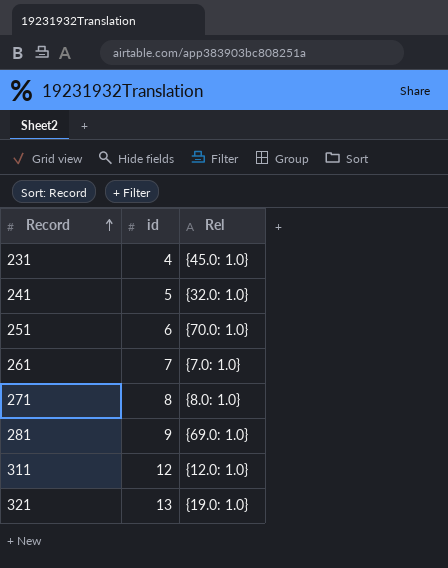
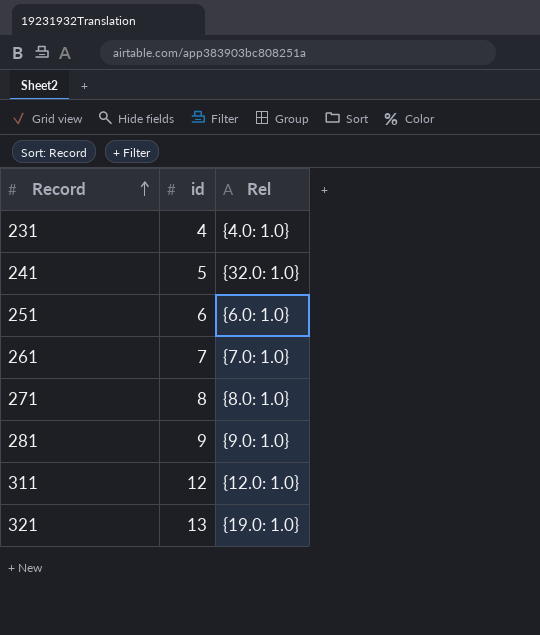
231 | Rel: {45.0: 1.0} -> {4.0: 1.0}
251 | Rel: {70.0: 1.0} -> {6.0: 1.0}
281 | Rel: {69.0: 1.0} -> {9.0: 1.0}

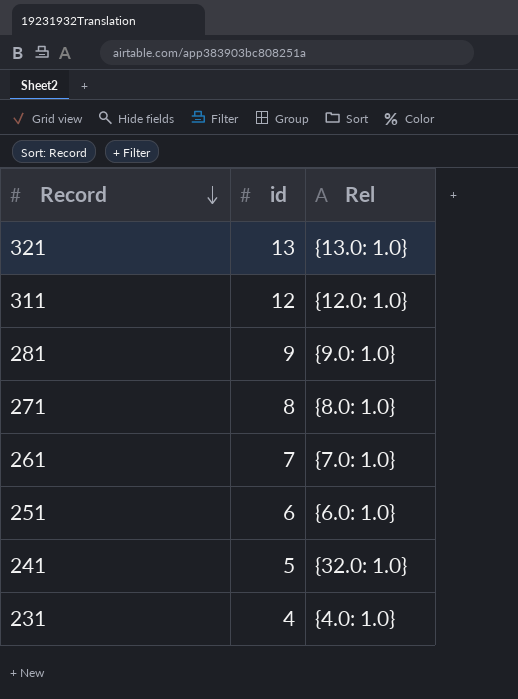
row order: Record ascending -> Record descending
321 | Rel: {19.0: 1.0} -> {13.0: 1.0}

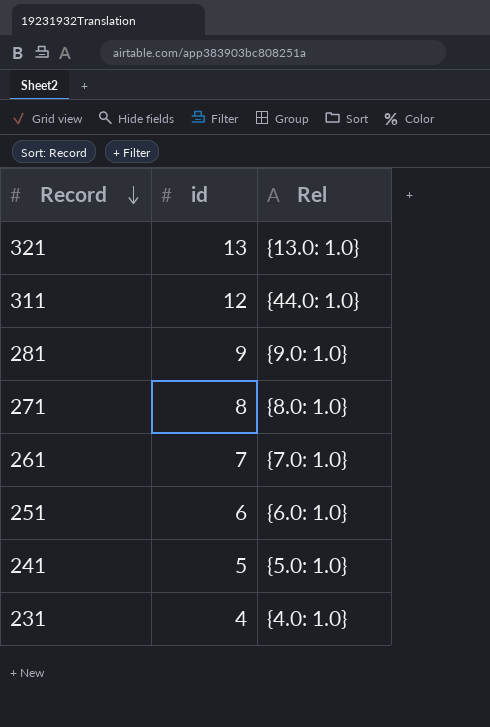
311 | Rel: {12.0: 1.0} -> {44.0: 1.0}
241 | Rel: {32.0: 1.0} -> {5.0: 1.0}

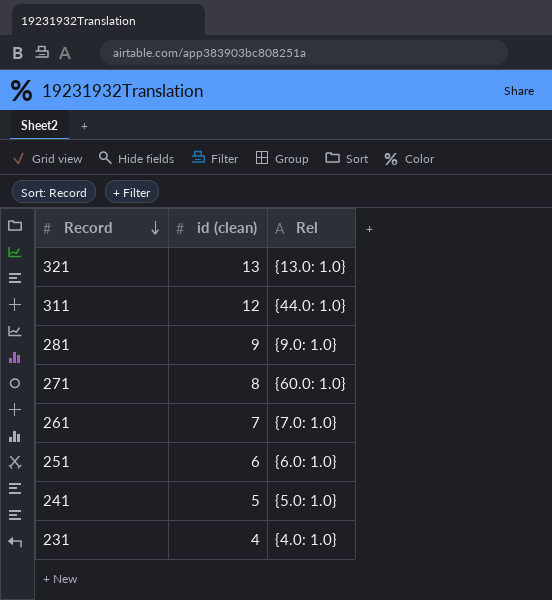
column name: id -> id (clean)
271 | Rel: {8.0: 1.0} -> {60.0: 1.0}

